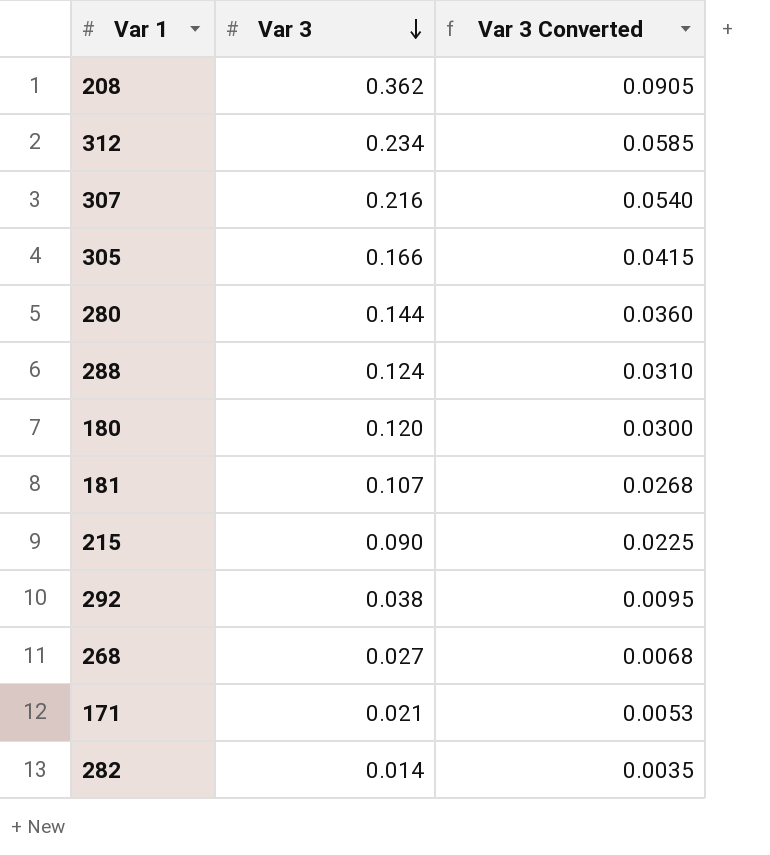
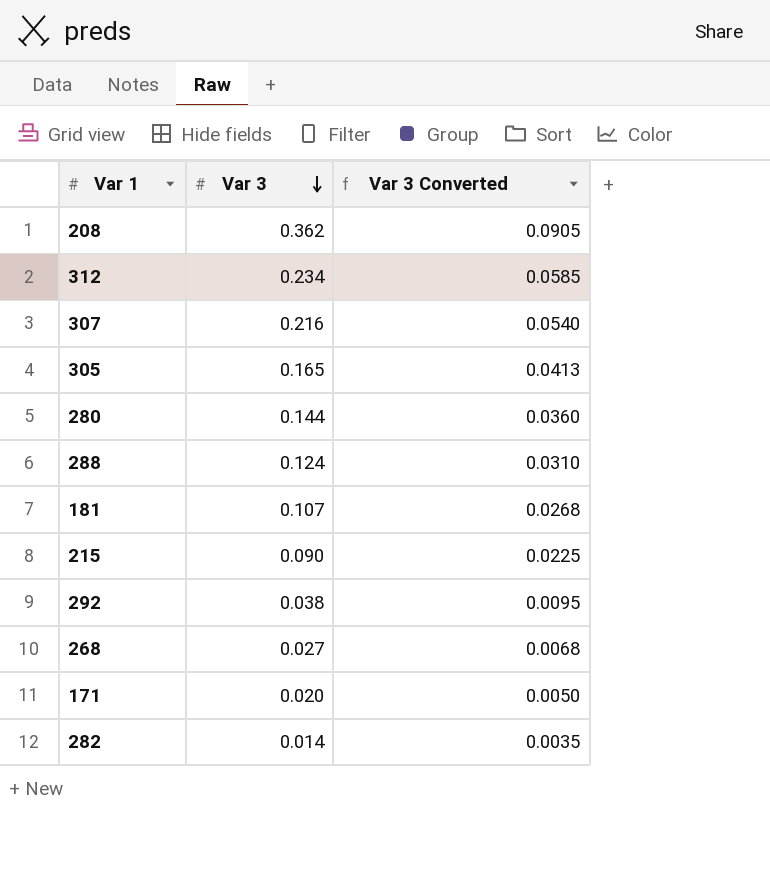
row 180: 0.120 | 0.0300 -> none
305 | Var 3: 0.166 -> 0.165
305 | Var 3 Converted: 0.0415 -> 0.0413
171 | Var 3: 0.021 -> 0.020
171 | Var 3 Converted: 0.0053 -> 0.0050

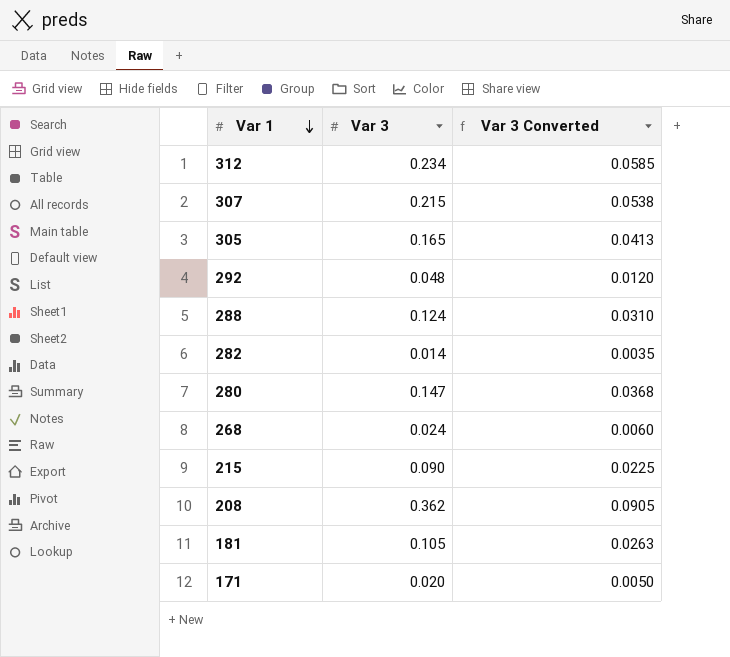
row order: Var 3 descending -> Var 1 descending
307 | Var 3: 0.216 -> 0.215
307 | Var 3 Converted: 0.0540 -> 0.0538
292 | Var 3: 0.038 -> 0.048
292 | Var 3 Converted: 0.0095 -> 0.0120
280 | Var 3: 0.144 -> 0.147
280 | Var 3 Converted: 0.0360 -> 0.0368
268 | Var 3: 0.027 -> 0.024
268 | Var 3 Converted: 0.0068 -> 0.0060
181 | Var 3: 0.107 -> 0.105
181 | Var 3 Converted: 0.0268 -> 0.0263

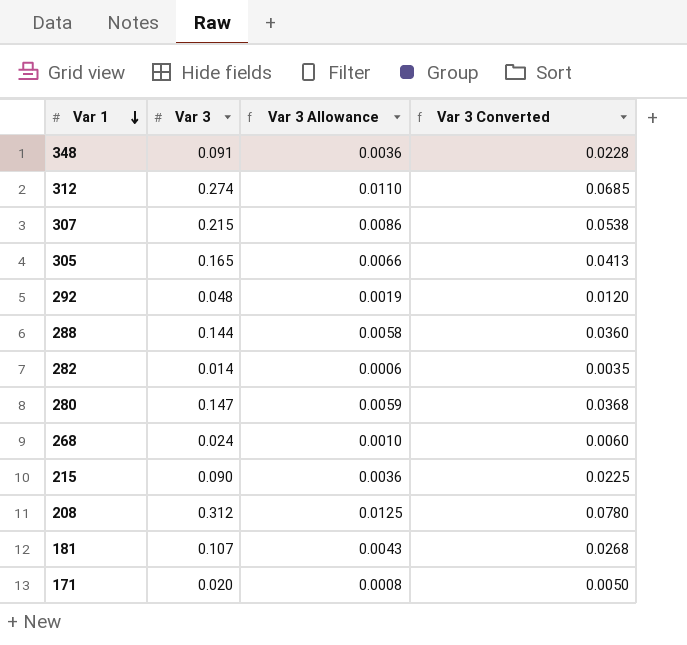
column Var 3 Allowance | formula: none -> [Var 3] * 0.04
row 348: none -> 0.091 | 0.0036 | 0.0228
312 | Var 3: 0.234 -> 0.274
312 | Var 3 Converted: 0.0585 -> 0.0685
288 | Var 3: 0.124 -> 0.144
288 | Var 3 Converted: 0.0310 -> 0.0360
208 | Var 3: 0.362 -> 0.312
208 | Var 3 Converted: 0.0905 -> 0.0780
181 | Var 3: 0.105 -> 0.107
181 | Var 3 Converted: 0.0263 -> 0.0268

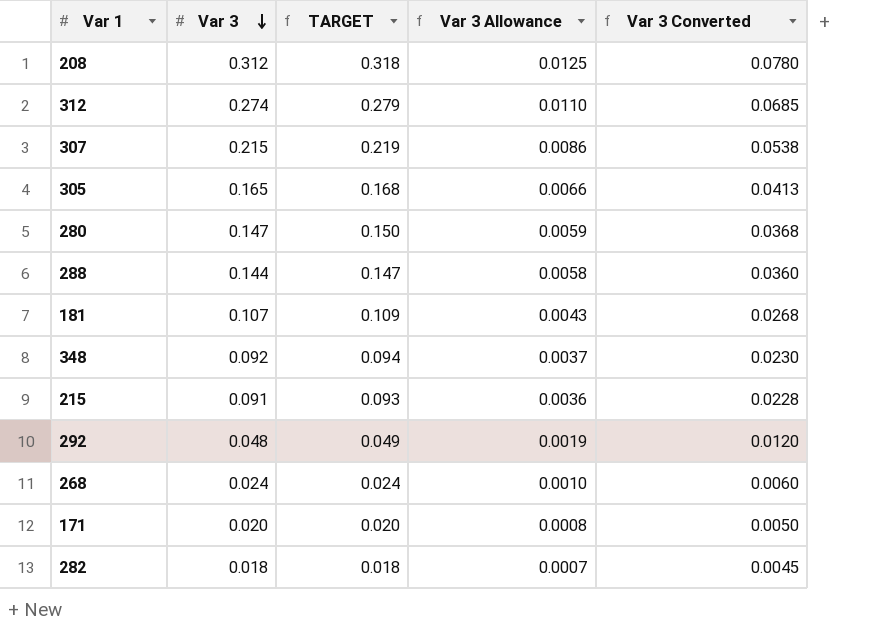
row order: Var 1 descending -> Var 3 descending
column TARGET | formula: none -> [Var 3] * 1.02
348 | Var 3: 0.091 -> 0.092
348 | Var 3 Allowance: 0.0036 -> 0.0037
348 | Var 3 Converted: 0.0228 -> 0.0230
215 | Var 3: 0.090 -> 0.091
215 | Var 3 Converted: 0.0225 -> 0.0228
282 | Var 3: 0.014 -> 0.018
282 | Var 3 Allowance: 0.0006 -> 0.0007
282 | Var 3 Converted: 0.0035 -> 0.0045

